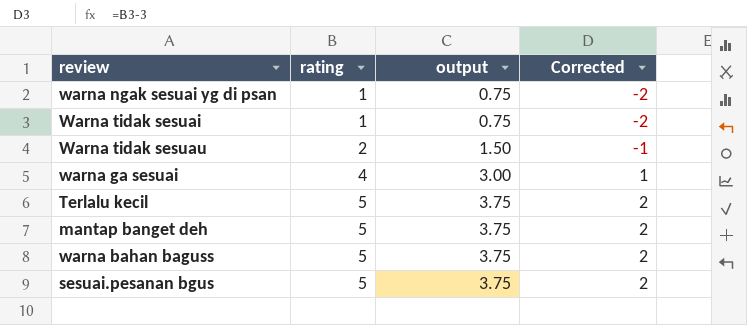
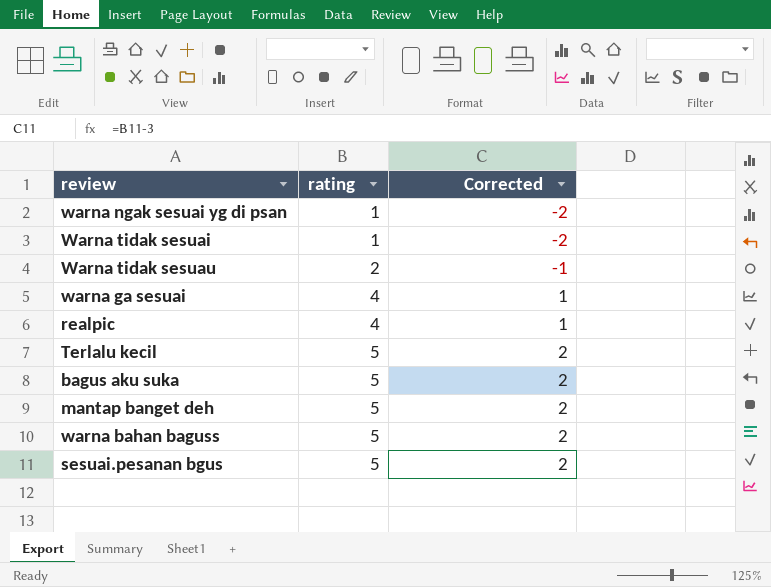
column output | formula: [rating] * 0.75 -> none
row realpic: none -> 4 | 1
row bagus aku suka: none -> 5 | 2

